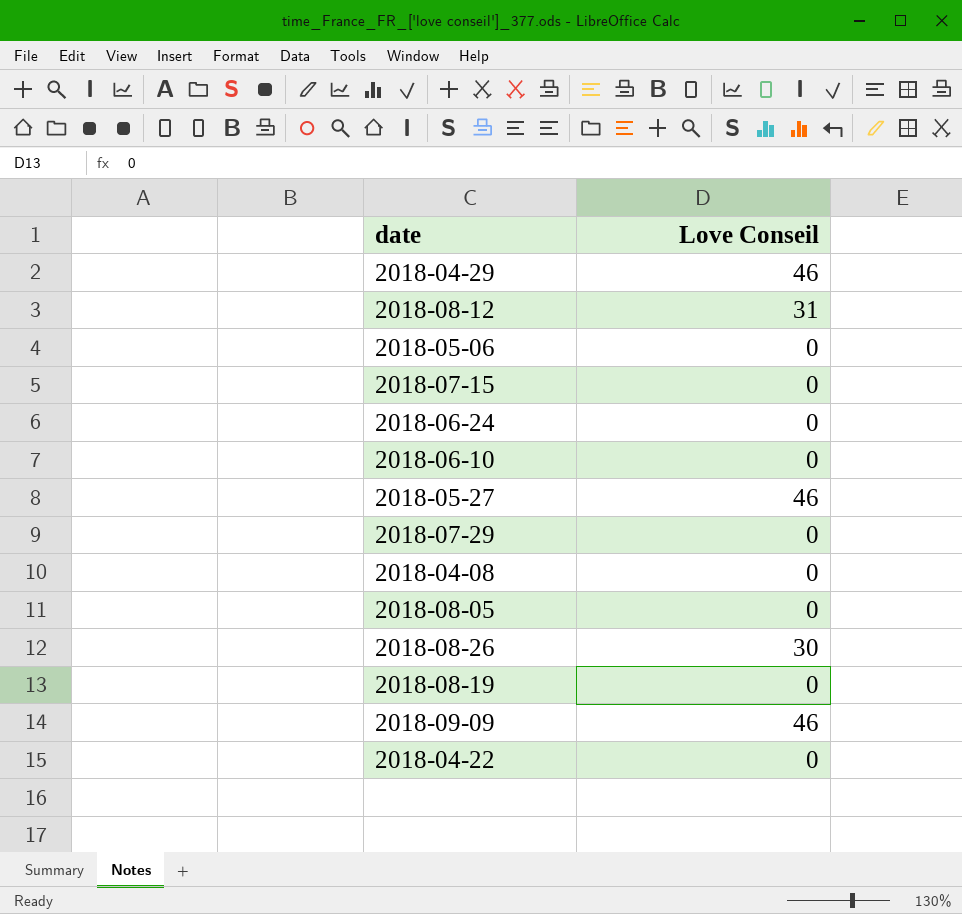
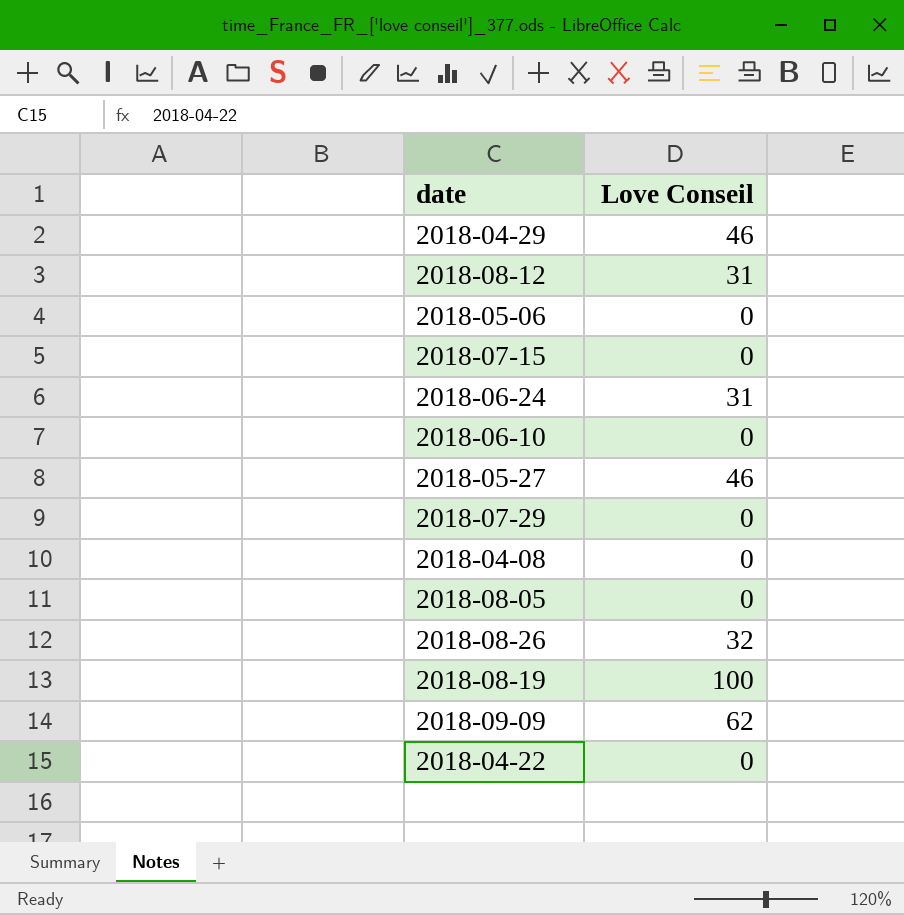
2018-06-24 | Love Conseil: 0 -> 31
2018-08-26 | Love Conseil: 30 -> 32
2018-08-19 | Love Conseil: 0 -> 100
2018-09-09 | Love Conseil: 46 -> 62

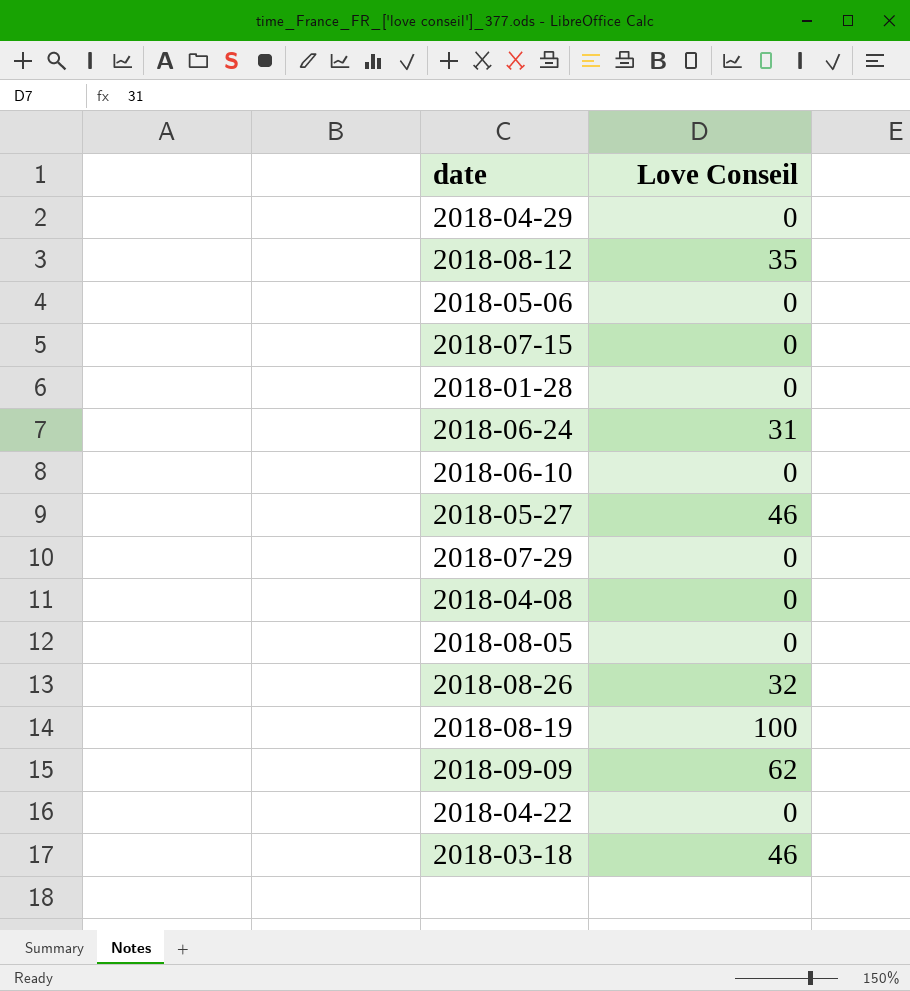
2018-04-29 | Love Conseil: 46 -> 0
2018-08-12 | Love Conseil: 31 -> 35
row 2018-01-28: none -> 0
row 2018-03-18: none -> 46

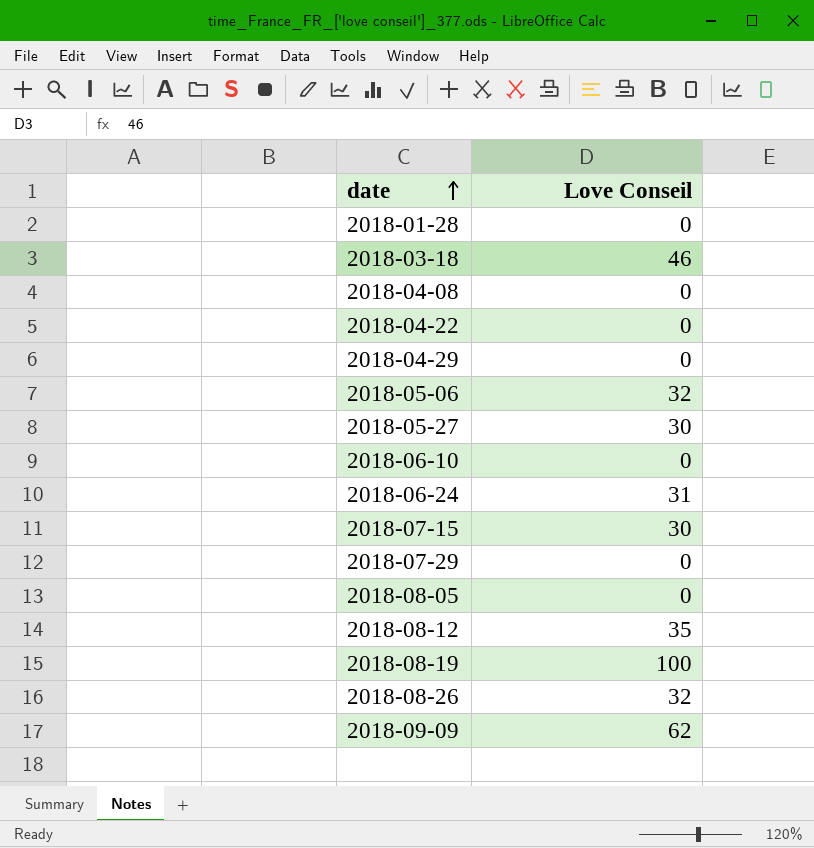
row order: none -> date ascending
2018-05-06 | Love Conseil: 0 -> 32
2018-05-27 | Love Conseil: 46 -> 30
2018-07-15 | Love Conseil: 0 -> 30

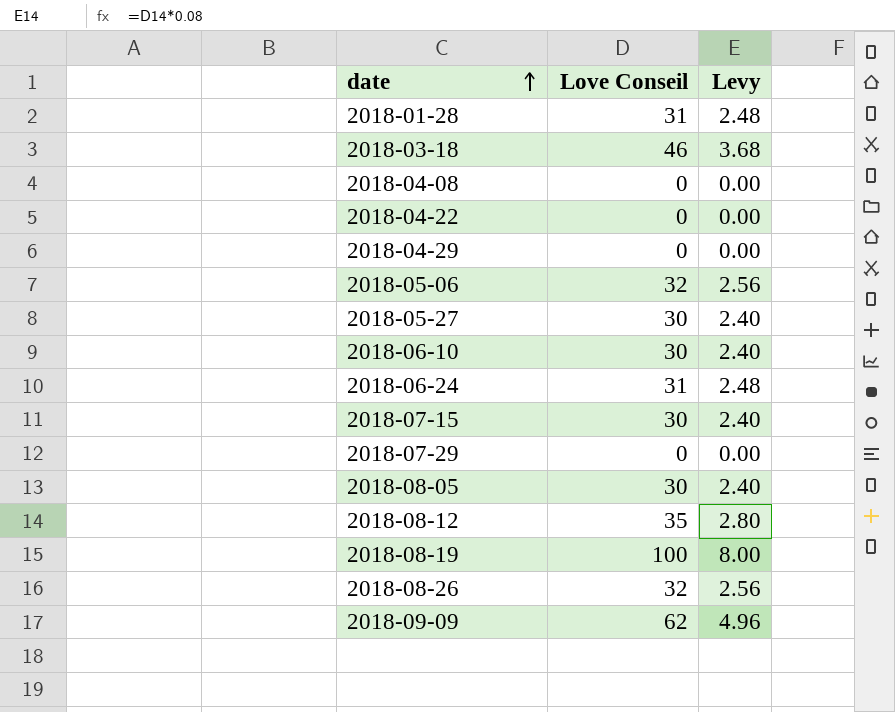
column Levy | formula: none -> [Love Conseil] * 0.08
2018-01-28 | Love Conseil: 0 -> 31
2018-06-10 | Love Conseil: 0 -> 30
2018-08-05 | Love Conseil: 0 -> 30

